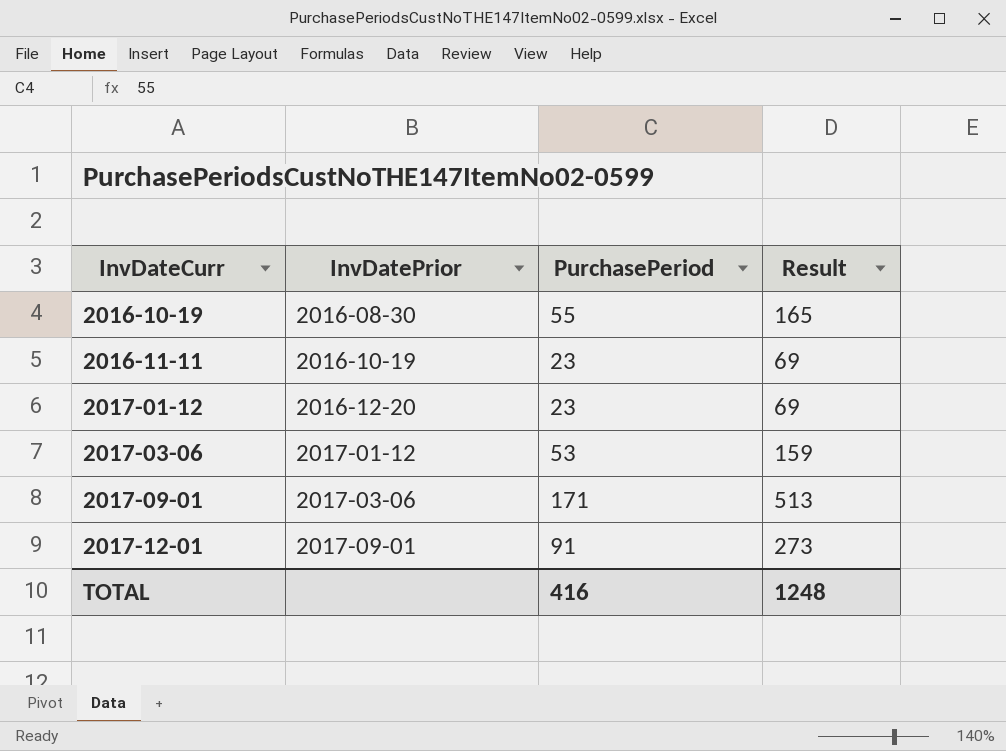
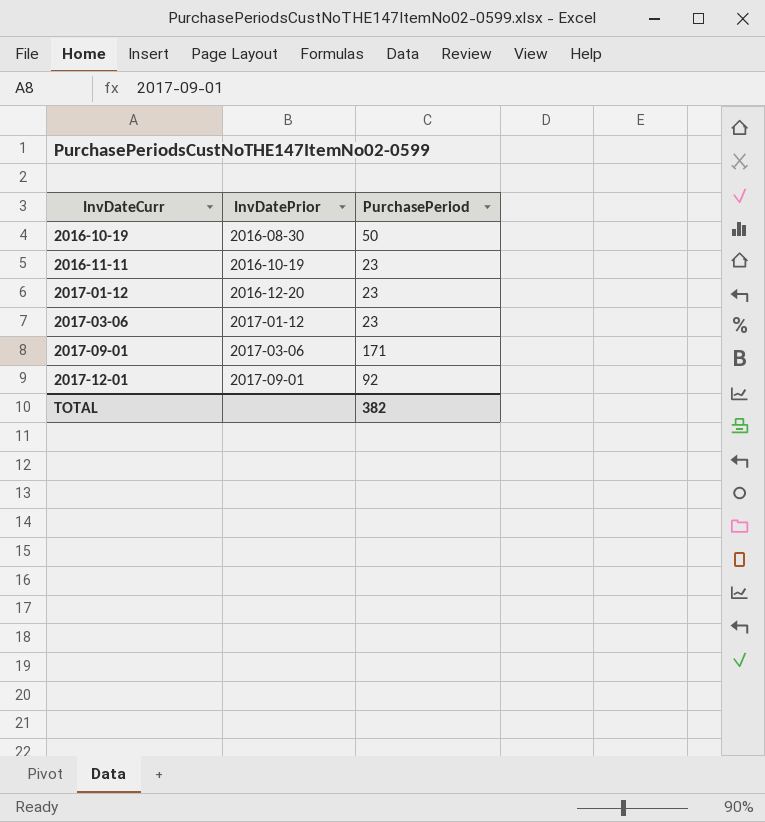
column Result | formula: [PurchasePeriod] * 3 -> none
2016-10-19 | PurchasePeriod: 55 -> 50
2017-03-06 | PurchasePeriod: 53 -> 23
2017-12-01 | PurchasePeriod: 91 -> 92
TOTAL | PurchasePeriod: 416 -> 382

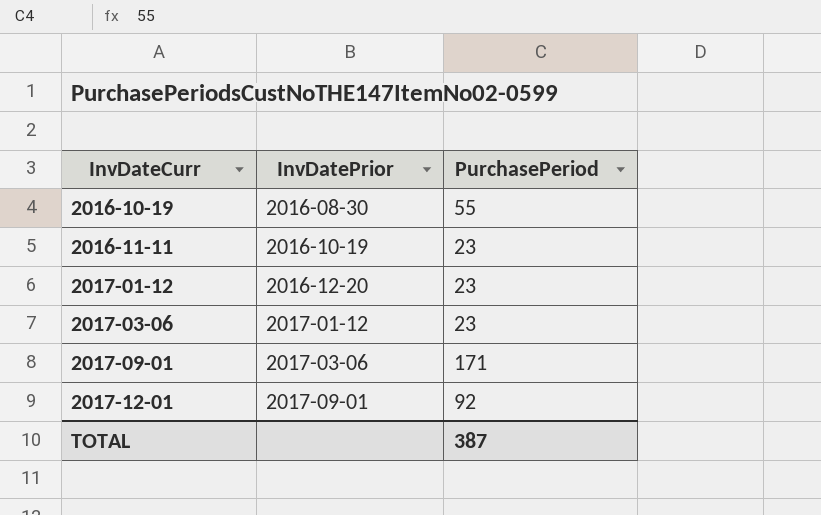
2016-10-19 | PurchasePeriod: 50 -> 55
TOTAL | PurchasePeriod: 382 -> 387

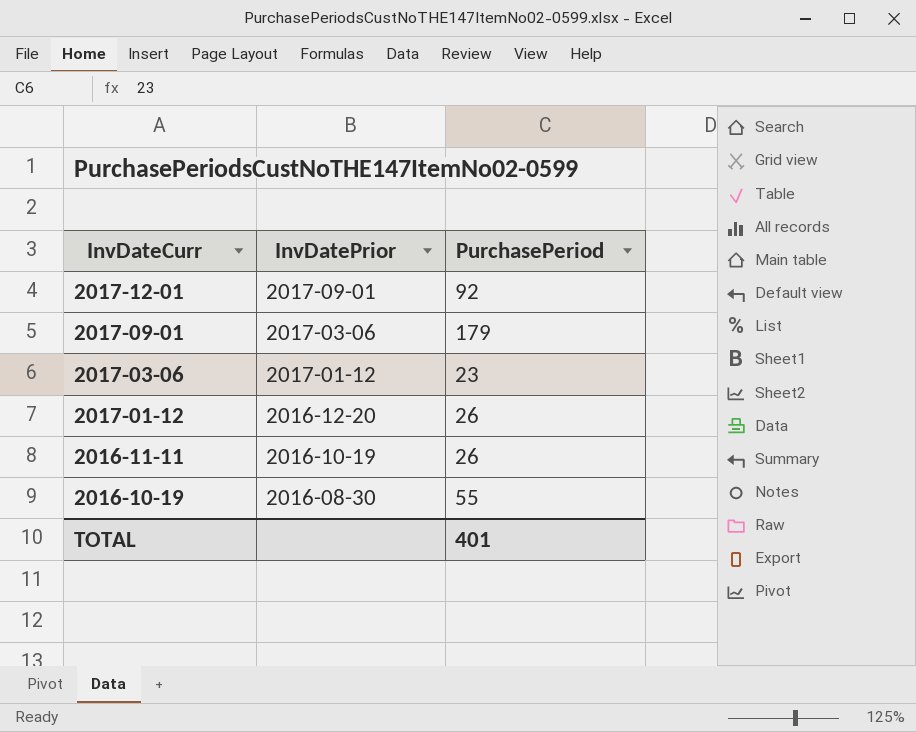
row order: InvDateCurr ascending -> InvDateCurr descending
2017-09-01 | PurchasePeriod: 171 -> 179
2017-01-12 | PurchasePeriod: 23 -> 26
2016-11-11 | PurchasePeriod: 23 -> 26
TOTAL | PurchasePeriod: 387 -> 401

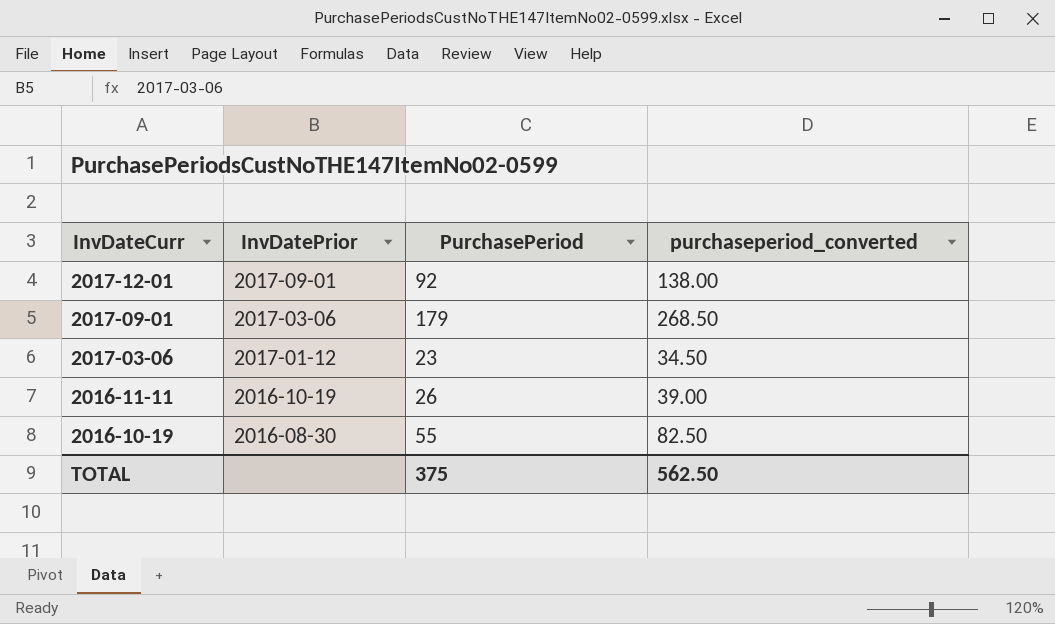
column purchaseperiod_converted | formula: none -> [PurchasePeriod] * 1.5
row 2017-01-12: 2016-12-20 | 26 -> none
TOTAL | PurchasePeriod: 401 -> 375

